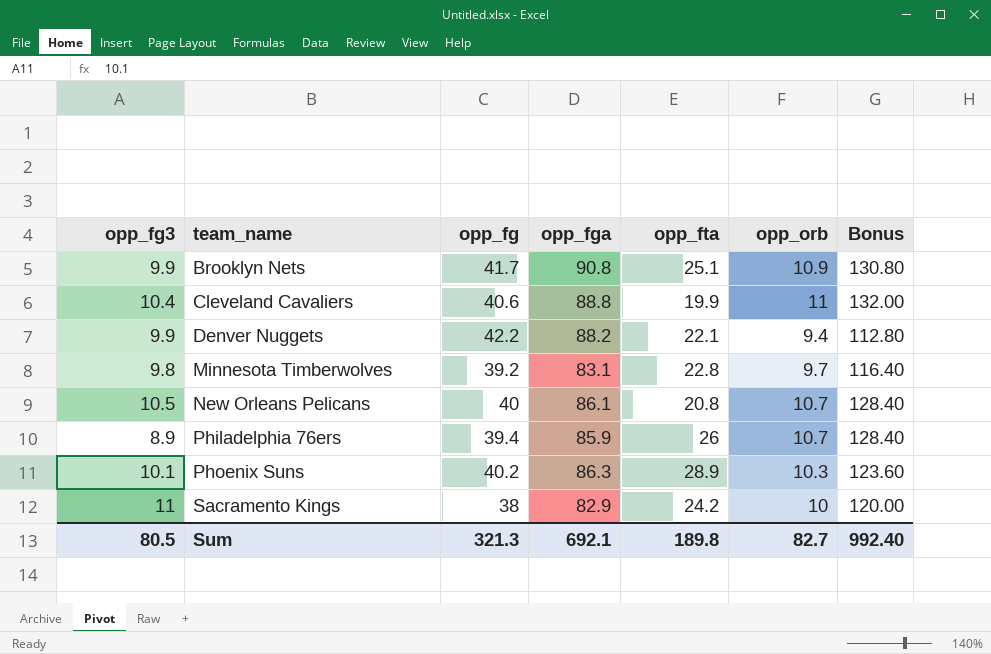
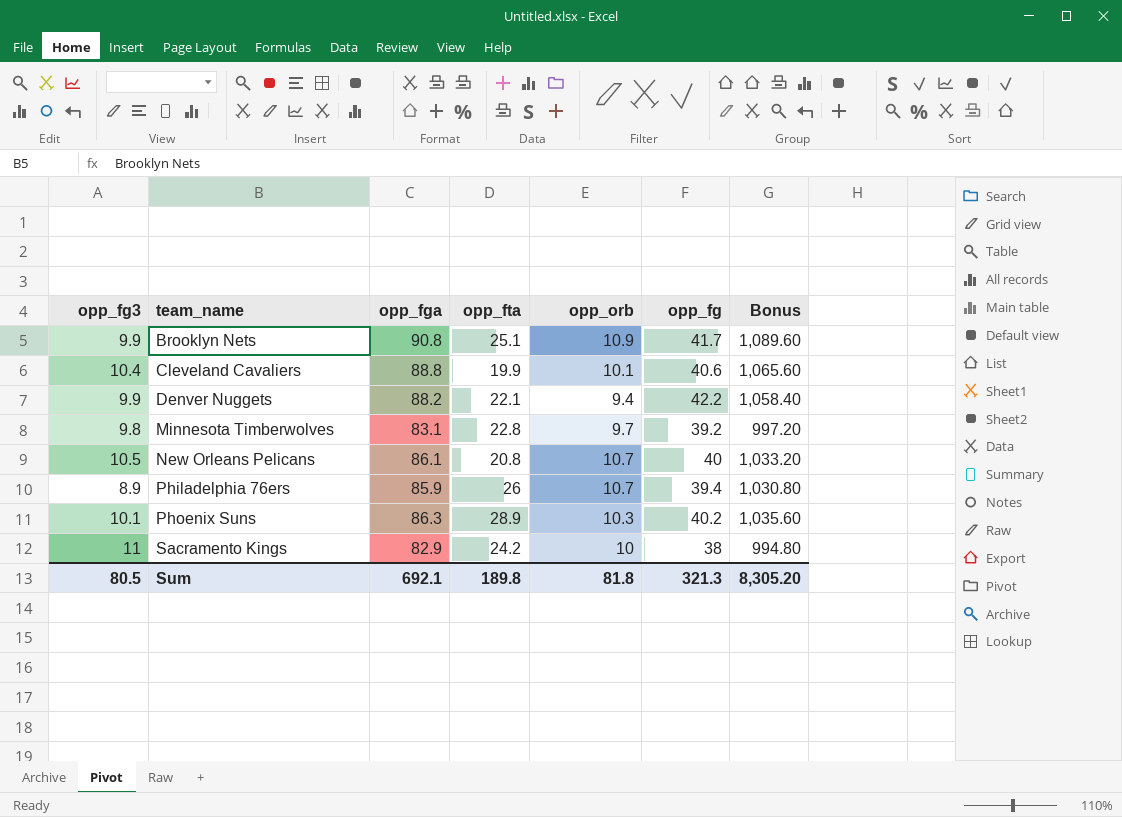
column opp_fg | position: 3 -> 6
column Bonus | formula: [opp_orb] * 12 -> [opp_fga] * 12
Cleveland Cavaliers | opp_orb: 11 -> 10.1
Sum | opp_orb: 82.7 -> 81.8
Sum | Bonus: 992.40 -> 8,305.20

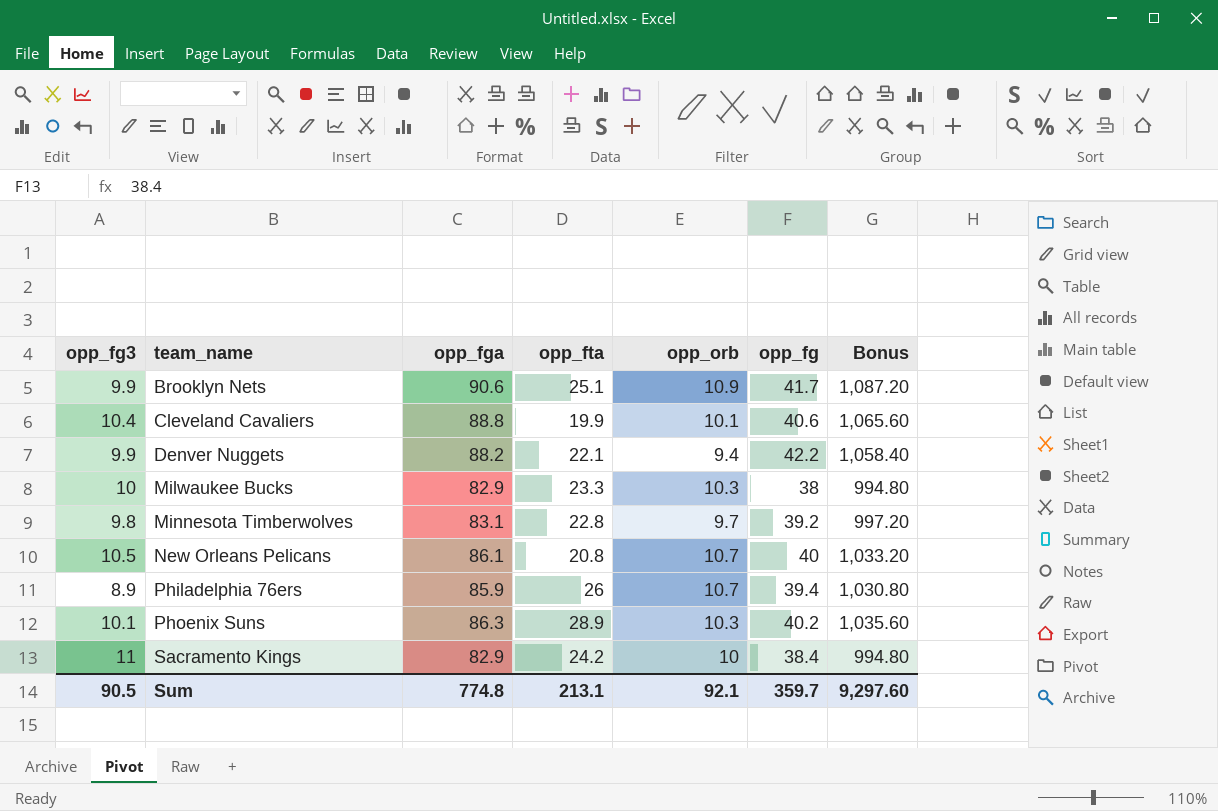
Brooklyn Nets | opp_fga: 90.8 -> 90.6
Brooklyn Nets | Bonus: 1,089.60 -> 1,087.20
row Milwaukee Bucks: none -> 10 | 82.9 | 23.3 | 10.3 | 38 | 994.80
Sacramento Kings | opp_fg: 38 -> 38.4
Sum | opp_fg3: 80.5 -> 90.5
Sum | opp_fga: 692.1 -> 774.8
Sum | opp_fta: 189.8 -> 213.1
Sum | opp_orb: 81.8 -> 92.1
Sum | opp_fg: 321.3 -> 359.7
Sum | Bonus: 8,305.20 -> 9,297.60

